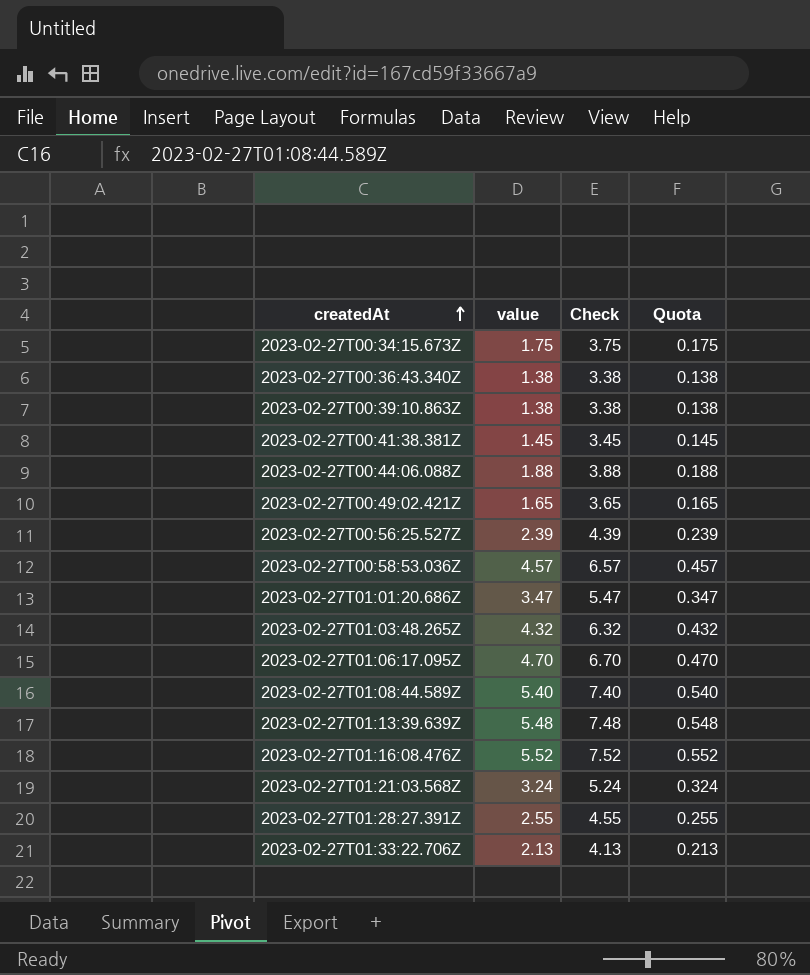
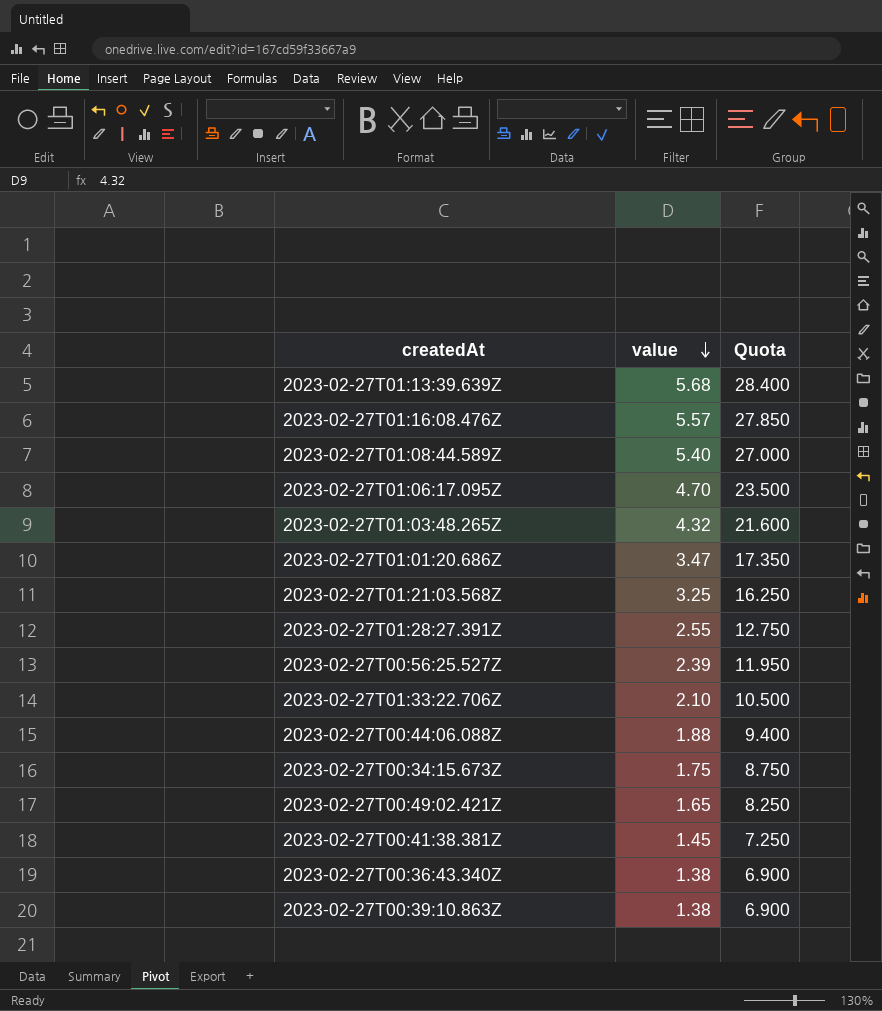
row order: createdAt ascending -> value descending
column Check | formula: [value] + 2 -> none
column Quota | formula: [value] * 0.1 -> [value] * 5
row 2023-02-27T00:58:53.036Z: 4.57 | 6.57 | 0.457 -> none
2023-02-27T01:13:39.639Z | value: 5.48 -> 5.68
2023-02-27T01:16:08.476Z | value: 5.52 -> 5.57
2023-02-27T01:21:03.568Z | value: 3.24 -> 3.25
2023-02-27T01:33:22.706Z | value: 2.13 -> 2.10

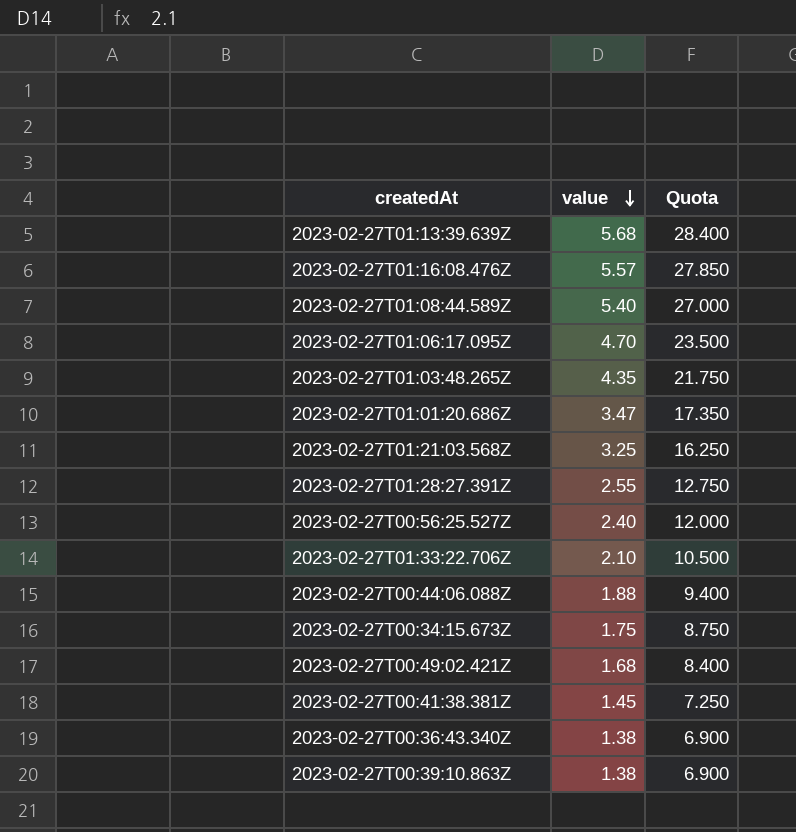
2023-02-27T01:03:48.265Z | value: 4.32 -> 4.35
2023-02-27T01:03:48.265Z | Quota: 21.600 -> 21.750
2023-02-27T00:56:25.527Z | value: 2.39 -> 2.40
2023-02-27T00:56:25.527Z | Quota: 11.950 -> 12.000
2023-02-27T00:49:02.421Z | value: 1.65 -> 1.68
2023-02-27T00:49:02.421Z | Quota: 8.250 -> 8.400

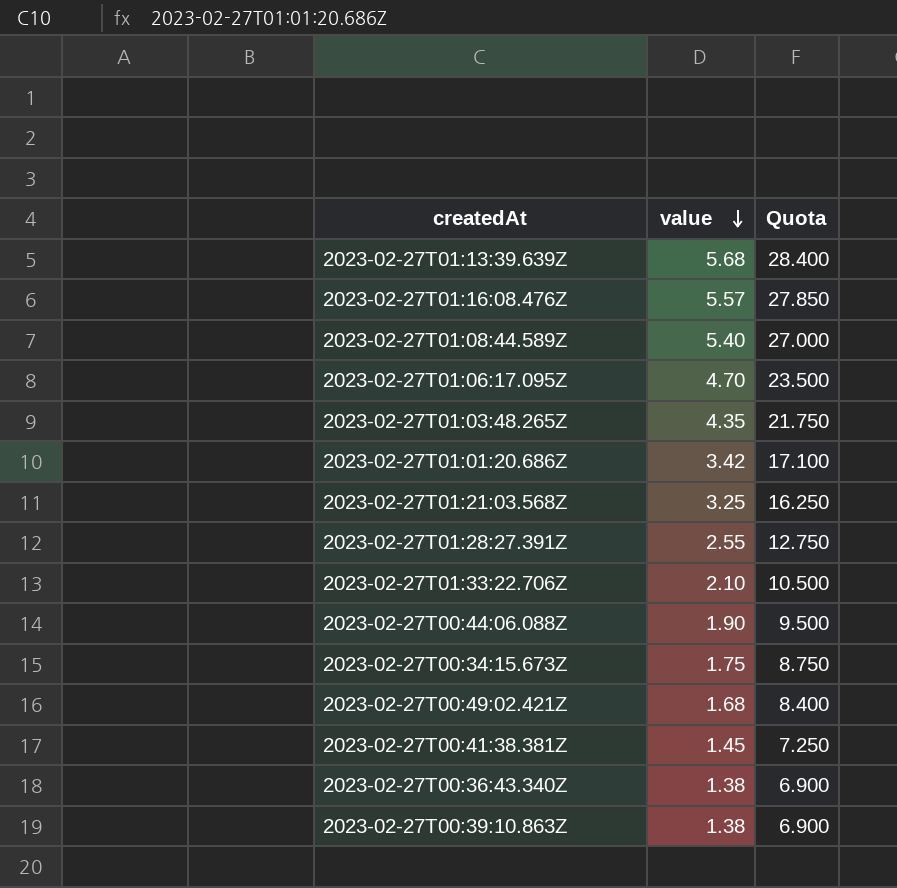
row 2023-02-27T00:56:25.527Z: 2.40 | 12.000 -> none
2023-02-27T01:01:20.686Z | value: 3.47 -> 3.42
2023-02-27T01:01:20.686Z | Quota: 17.350 -> 17.100
2023-02-27T00:44:06.088Z | value: 1.88 -> 1.90
2023-02-27T00:44:06.088Z | Quota: 9.400 -> 9.500

